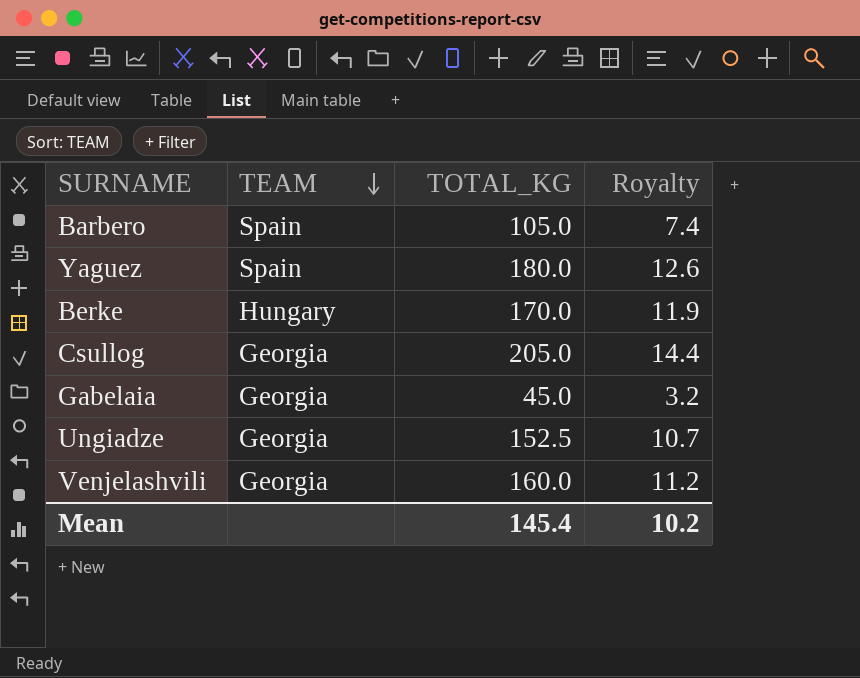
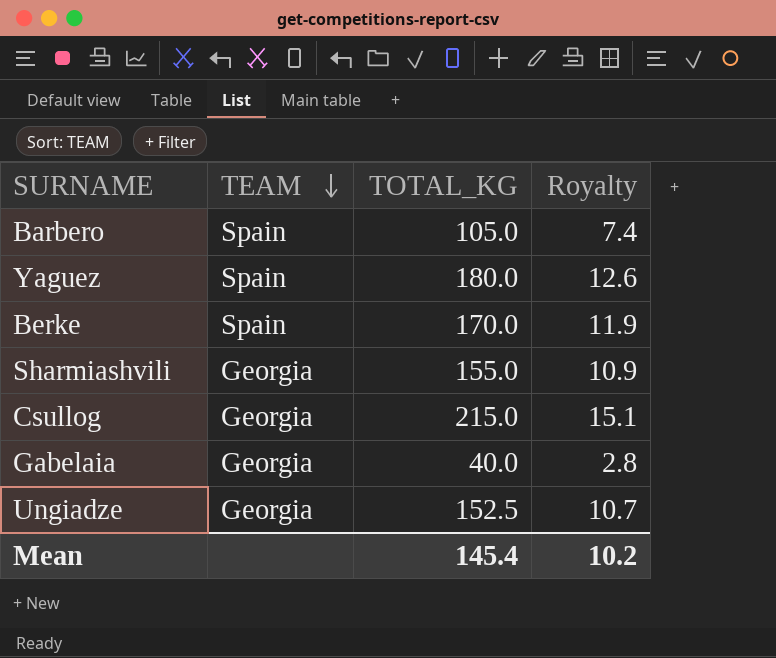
row Venjelashvili: Georgia | 160.0 | 11.2 -> none
Berke | TEAM: Hungary -> Spain
row Sharmiashvili: none -> Georgia | 155.0 | 10.9
Csullog | TOTAL_KG: 205.0 -> 215.0
Csullog | Royalty: 14.4 -> 15.1
Gabelaia | TOTAL_KG: 45.0 -> 40.0
Gabelaia | Royalty: 3.2 -> 2.8

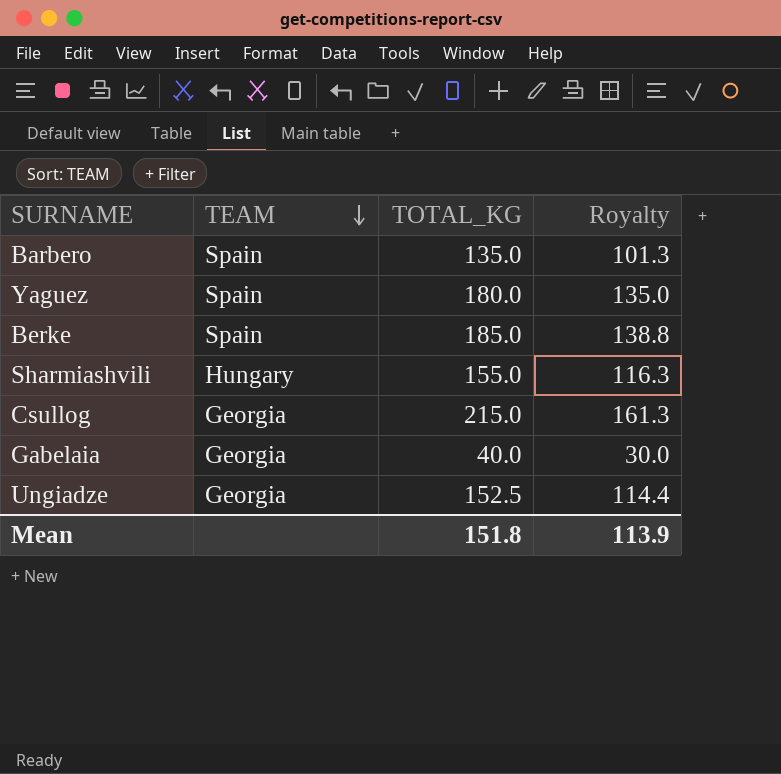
column Royalty | formula: [TOTAL_KG] * 0.07 -> [TOTAL_KG] * 0.75
Barbero | TOTAL_KG: 105.0 -> 135.0
Berke | TOTAL_KG: 170.0 -> 185.0
Sharmiashvili | TEAM: Georgia -> Hungary
Mean | TOTAL_KG: 145.4 -> 151.8
Mean | Royalty: 10.2 -> 113.9

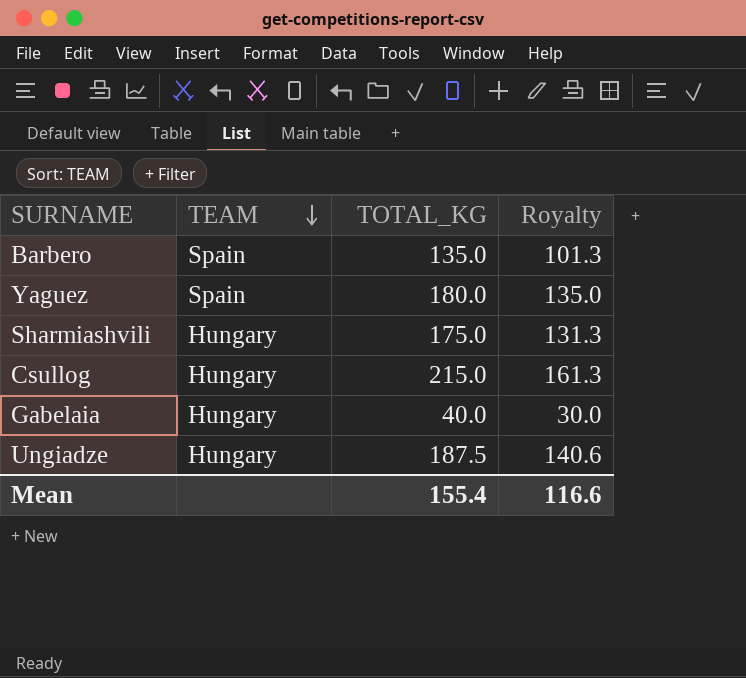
row Berke: Spain | 185.0 | 138.8 -> none
Sharmiashvili | TOTAL_KG: 155.0 -> 175.0
Sharmiashvili | Royalty: 116.3 -> 131.3
Csullog | TEAM: Georgia -> Hungary
Gabelaia | TEAM: Georgia -> Hungary
Ungiadze | TEAM: Georgia -> Hungary
Ungiadze | TOTAL_KG: 152.5 -> 187.5
Ungiadze | Royalty: 114.4 -> 140.6
Mean | TOTAL_KG: 151.8 -> 155.4
Mean | Royalty: 113.9 -> 116.6

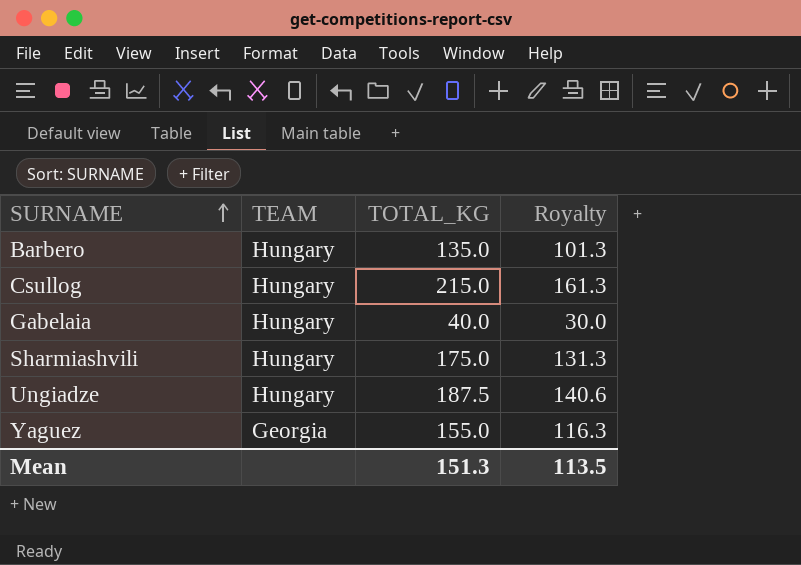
row order: TEAM descending -> SURNAME ascending
Barbero | TEAM: Spain -> Hungary
Yaguez | TEAM: Spain -> Georgia
Yaguez | TOTAL_KG: 180.0 -> 155.0
Yaguez | Royalty: 135.0 -> 116.3
Mean | TOTAL_KG: 155.4 -> 151.3
Mean | Royalty: 116.6 -> 113.5

